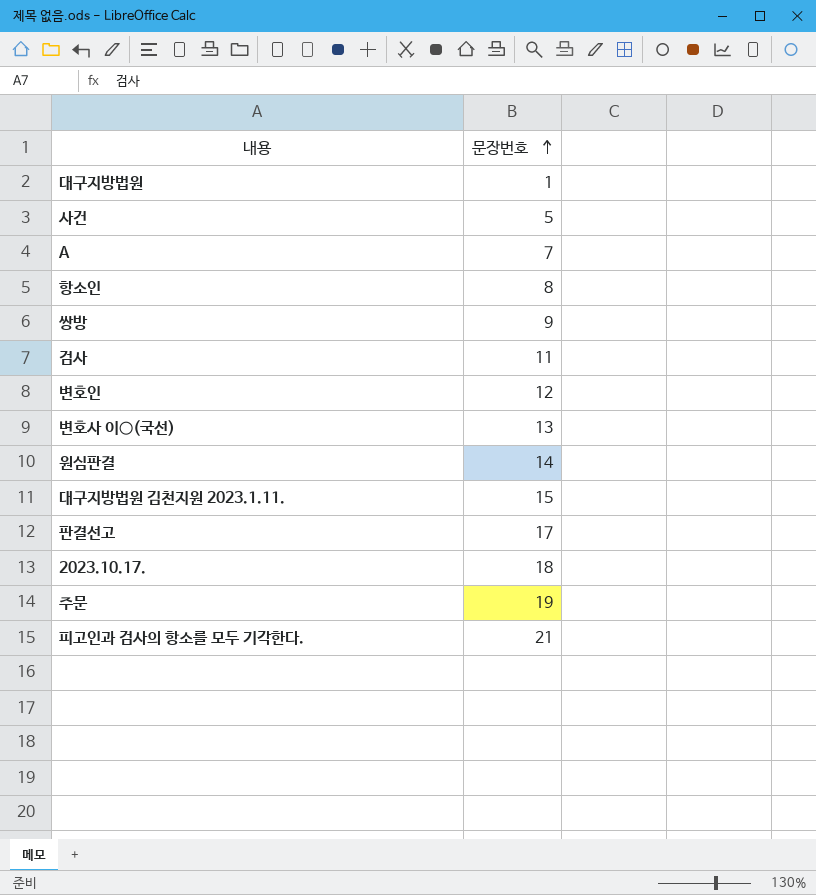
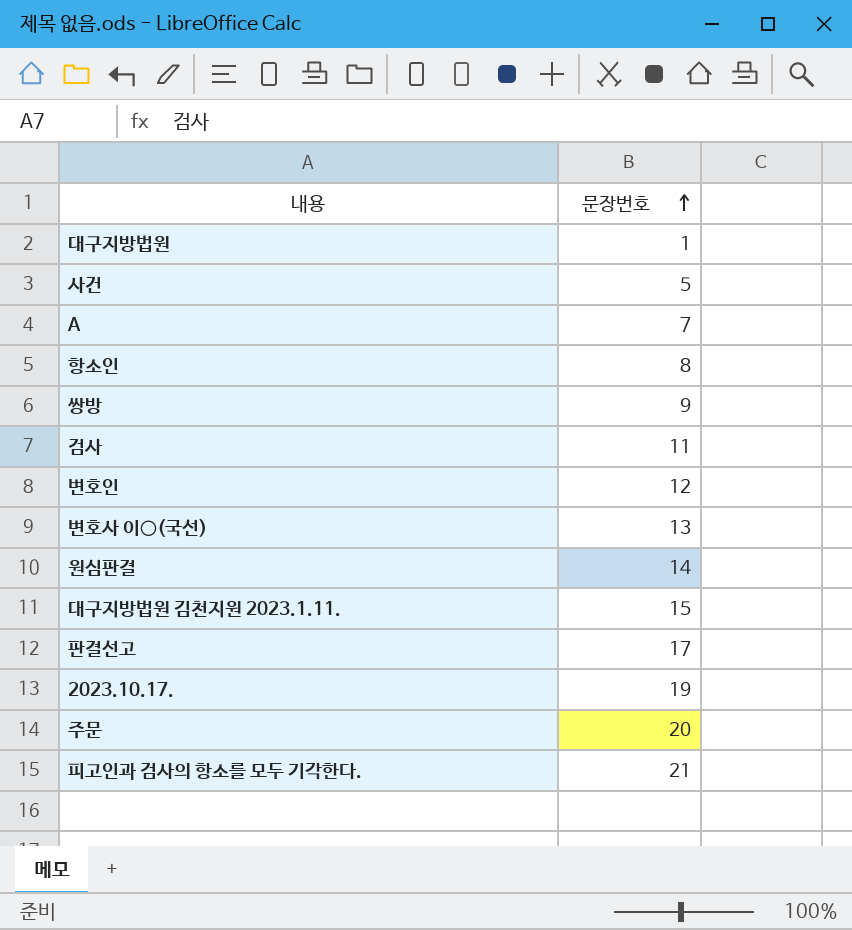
2023.10.17. | 문장번호: 18 -> 19
주문 | 문장번호: 19 -> 20

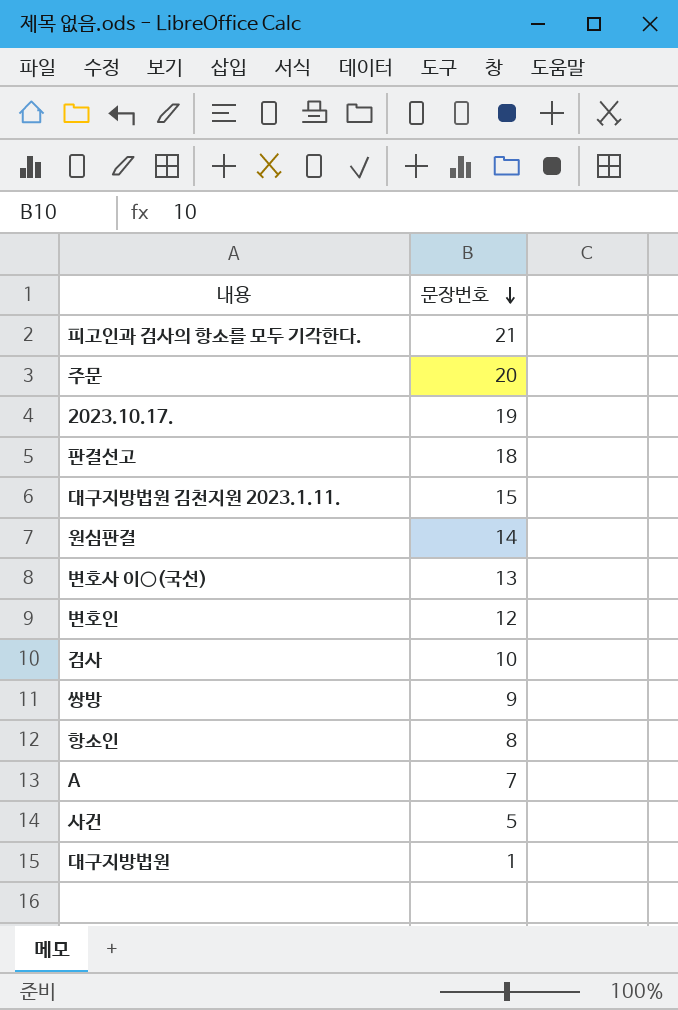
row order: 문장번호 ascending -> 문장번호 descending
판결선고 | 문장번호: 17 -> 18
검사 | 문장번호: 11 -> 10

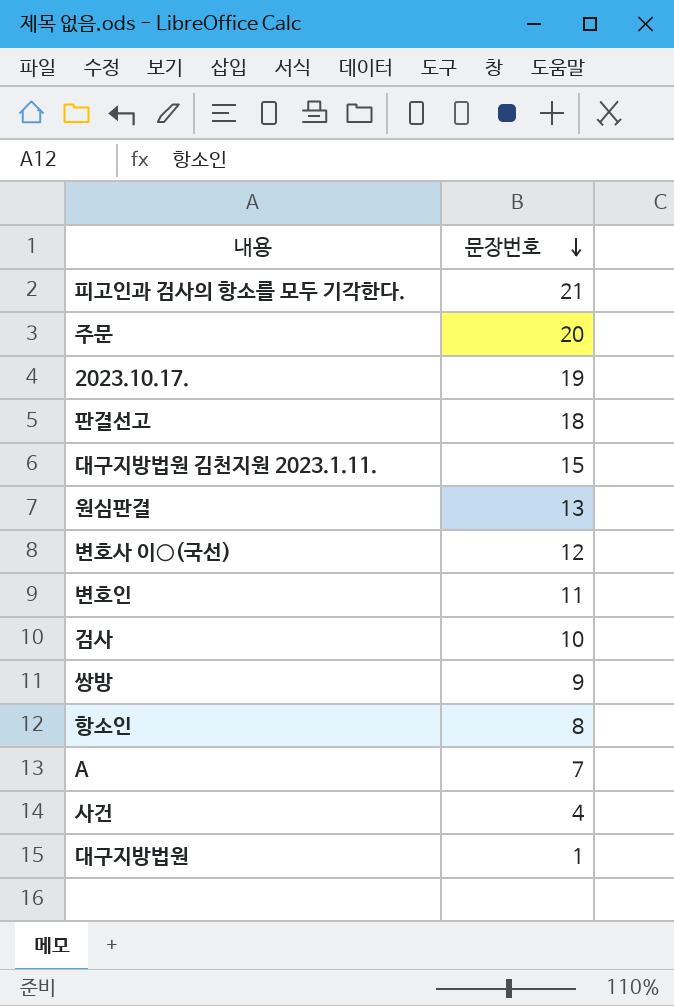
원심판결 | 문장번호: 14 -> 13
변호사 이○(국선) | 문장번호: 13 -> 12
변호인 | 문장번호: 12 -> 11
사건 | 문장번호: 5 -> 4

